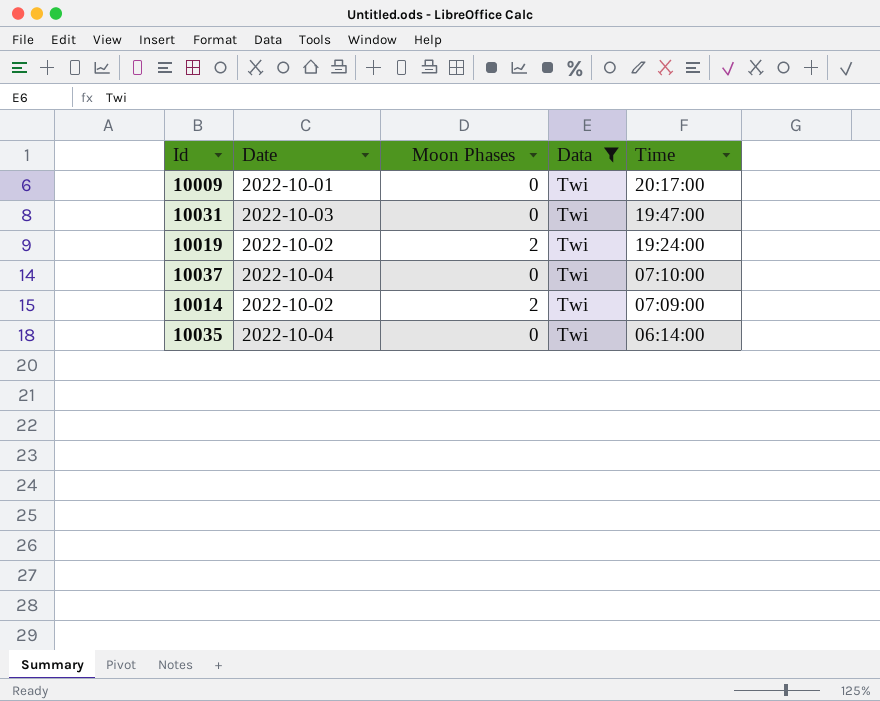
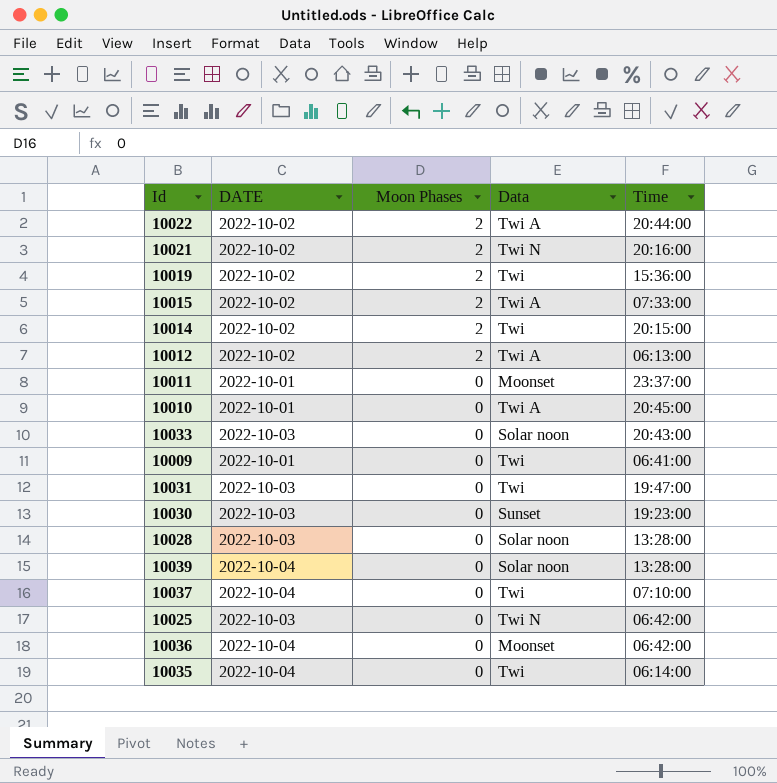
filter: Data = Twi -> none
row order: Time descending -> Moon Phases descending
column name: Date -> DATE
10019 | Time: 19:24:00 -> 15:36:00
10014 | Time: 07:09:00 -> 20:15:00
10009 | Time: 20:17:00 -> 06:41:00

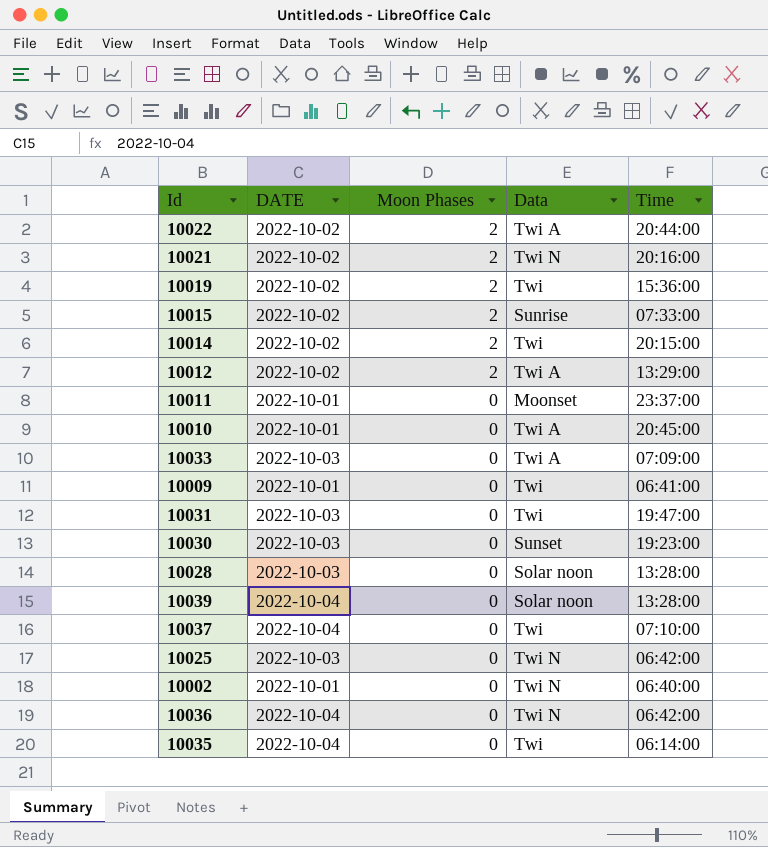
10015 | Data: Twi A -> Sunrise
10012 | Time: 06:13:00 -> 13:29:00
10033 | Data: Solar noon -> Twi A
10033 | Time: 20:43:00 -> 07:09:00
row 10002: none -> 2022-10-01 | 0 | Twi N | 06:40:00
10036 | Data: Moonset -> Twi N

